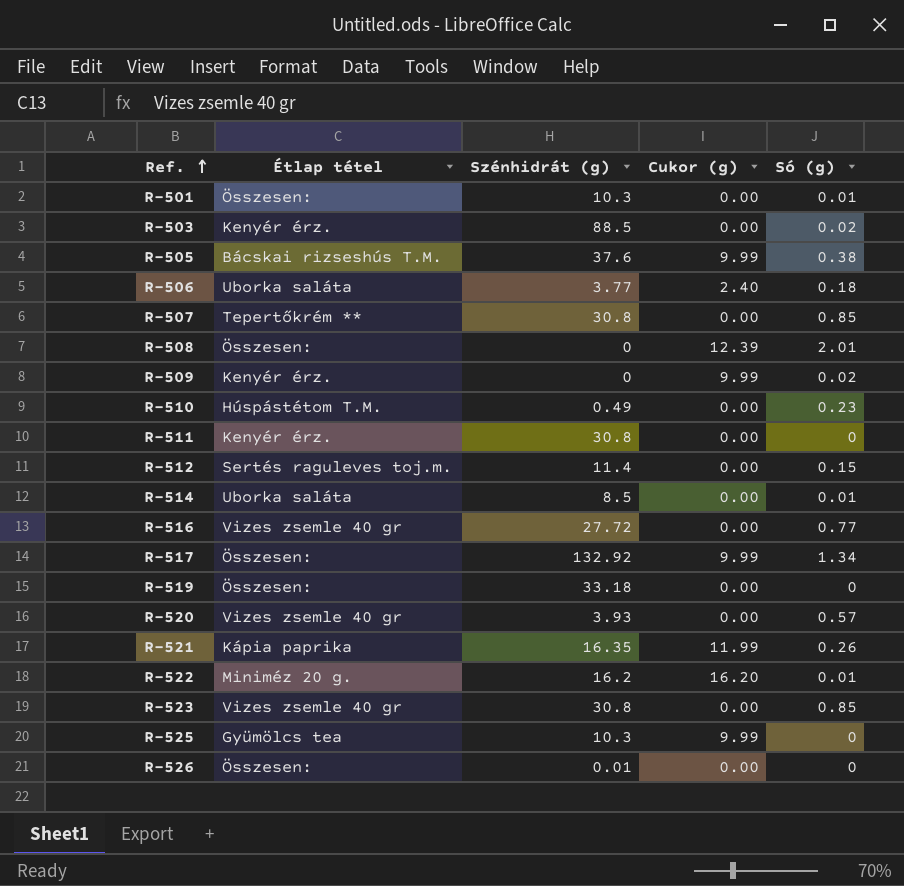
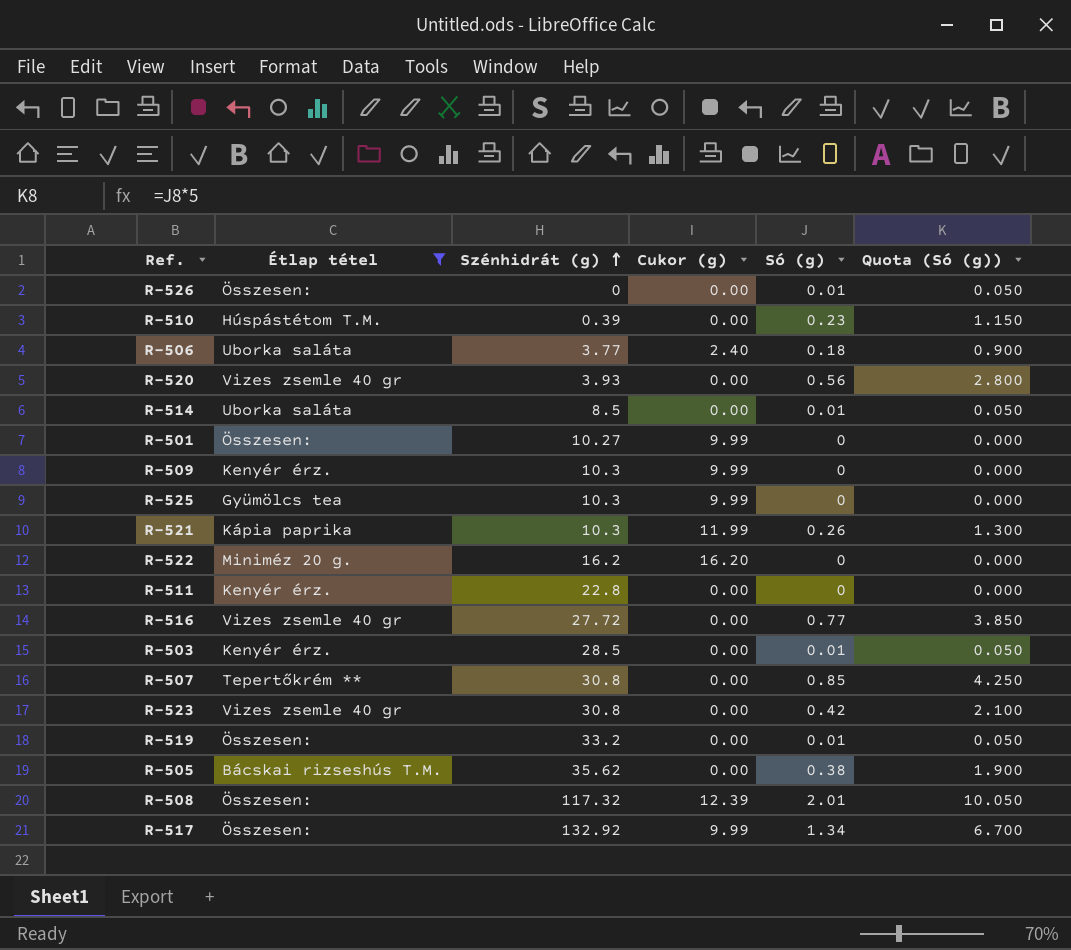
filter: none -> Étlap tétel != Sertés raguleves toj.m.
row order: Ref. ascending -> Szénhidrát (g) ascending
column Quota (Só (g)) | formula: none -> [Só (g)] * 5
R-526 | Szénhidrát (g): 0.01 -> 0
R-526 | Só (g): 0 -> 0.01
R-510 | Szénhidrát (g): 0.49 -> 0.39
R-520 | Só (g): 0.57 -> 0.56
R-501 | Szénhidrát (g): 10.3 -> 10.27
R-501 | Cukor (g): 0.00 -> 9.99
R-501 | Só (g): 0.01 -> 0
R-509 | Szénhidrát (g): 0 -> 10.3
R-509 | Só (g): 0.02 -> 0
R-521 | Szénhidrát (g): 16.35 -> 10.3
R-522 | Só (g): 0.01 -> 0
R-511 | Szénhidrát (g): 30.8 -> 22.8
R-503 | Szénhidrát (g): 88.5 -> 28.5
R-503 | Só (g): 0.02 -> 0.01
R-523 | Só (g): 0.85 -> 0.42
R-519 | Szénhidrát (g): 33.18 -> 33.2
R-519 | Só (g): 0 -> 0.01
R-505 | Szénhidrát (g): 37.6 -> 35.62
R-505 | Cukor (g): 9.99 -> 0.00
R-508 | Szénhidrát (g): 0 -> 117.32

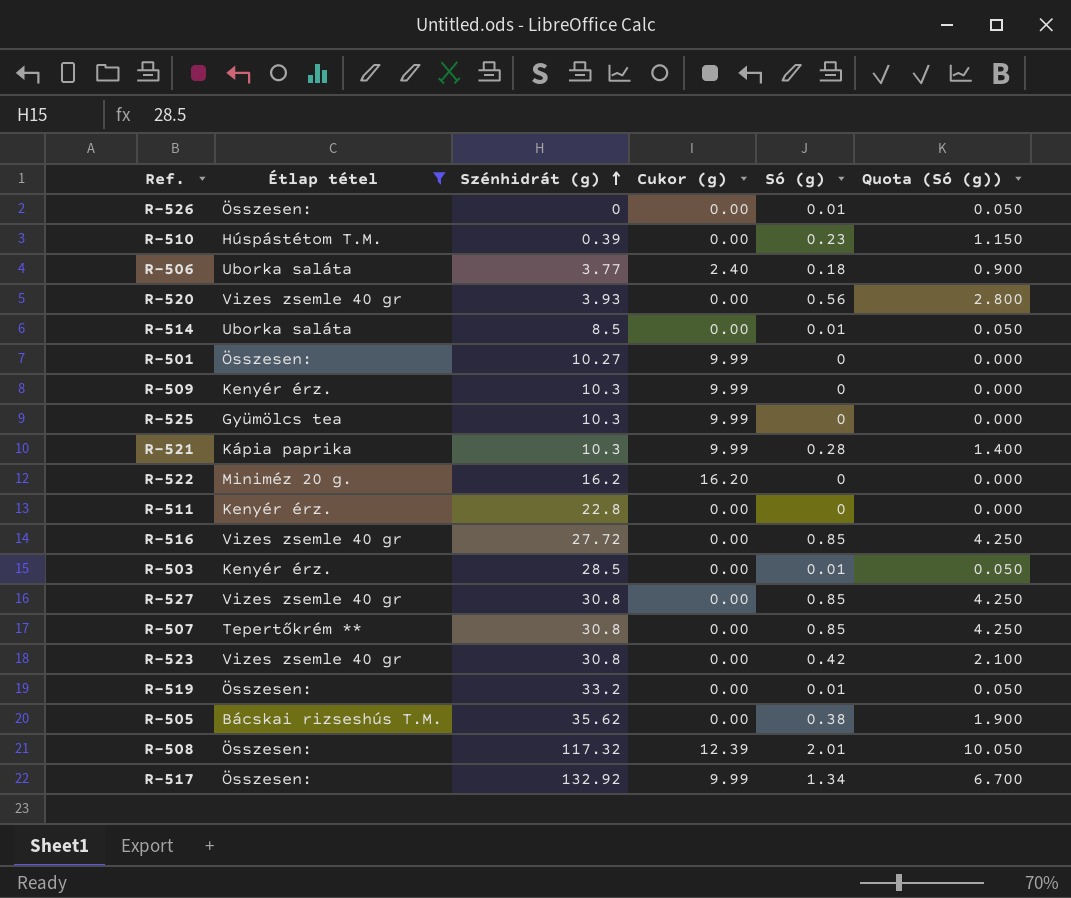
R-521 | Cukor (g): 11.99 -> 9.99
R-521 | Só (g): 0.26 -> 0.28
R-521 | Quota (Só (g)): 1.300 -> 1.400
R-516 | Só (g): 0.77 -> 0.85
R-516 | Quota (Só (g)): 3.850 -> 4.250
row R-527: none -> Vizes zsemle 40 gr | 30.8 | 0.00 | 0.85 | 4.250

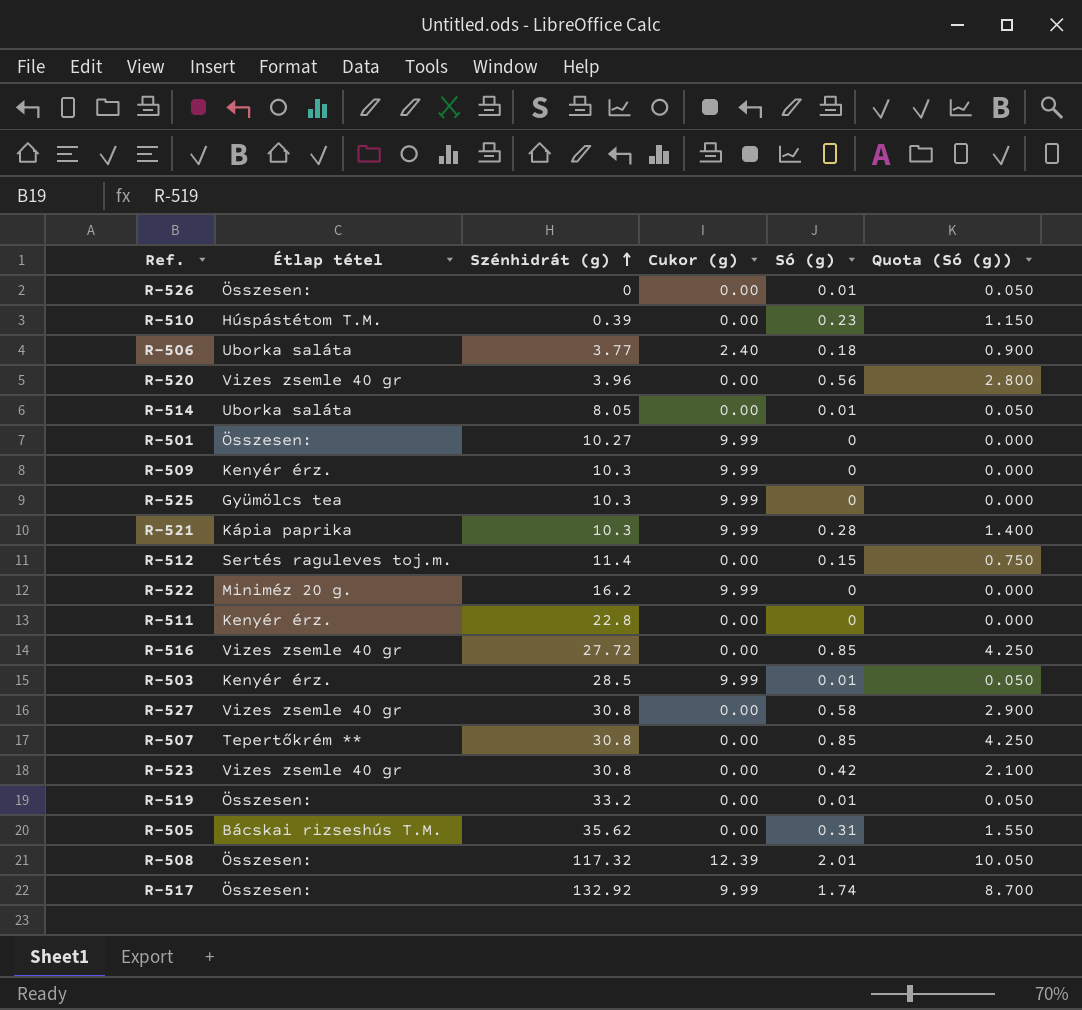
filter: Étlap tétel != Sertés raguleves toj.m. -> none
R-520 | Szénhidrát (g): 3.93 -> 3.96
R-514 | Szénhidrát (g): 8.5 -> 8.05
R-522 | Cukor (g): 16.20 -> 9.99
R-503 | Cukor (g): 0.00 -> 9.99
R-527 | Só (g): 0.85 -> 0.58
R-527 | Quota (Só (g)): 4.250 -> 2.900
R-505 | Só (g): 0.38 -> 0.31
R-505 | Quota (Só (g)): 1.900 -> 1.550
R-517 | Só (g): 1.34 -> 1.74
R-517 | Quota (Só (g)): 6.700 -> 8.700

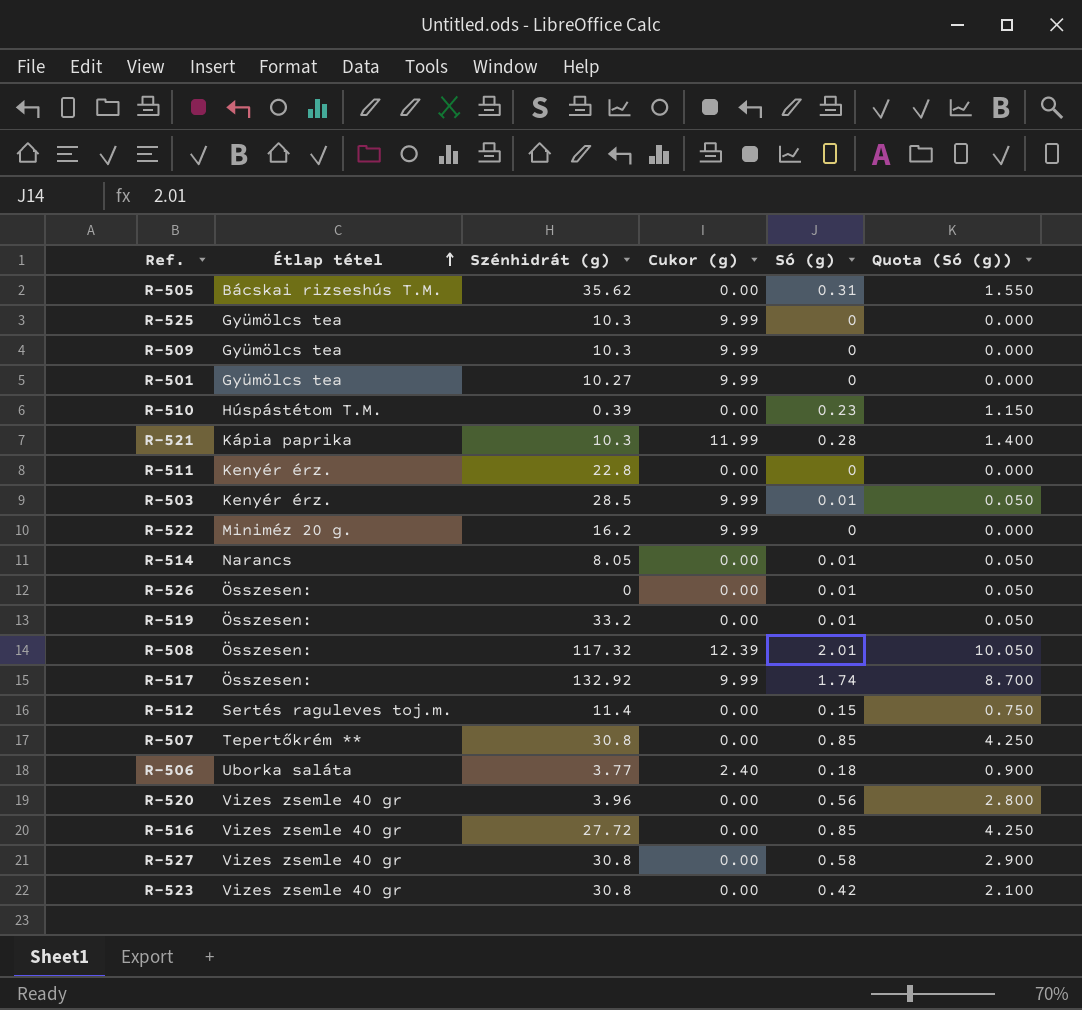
row order: Szénhidrát (g) ascending -> Étlap tétel ascending
R-509 | Étlap tétel: Kenyér érz. -> Gyümölcs tea
R-501 | Étlap tétel: Összesen: -> Gyümölcs tea
R-521 | Cukor (g): 9.99 -> 11.99
R-514 | Étlap tétel: Uborka saláta -> Narancs

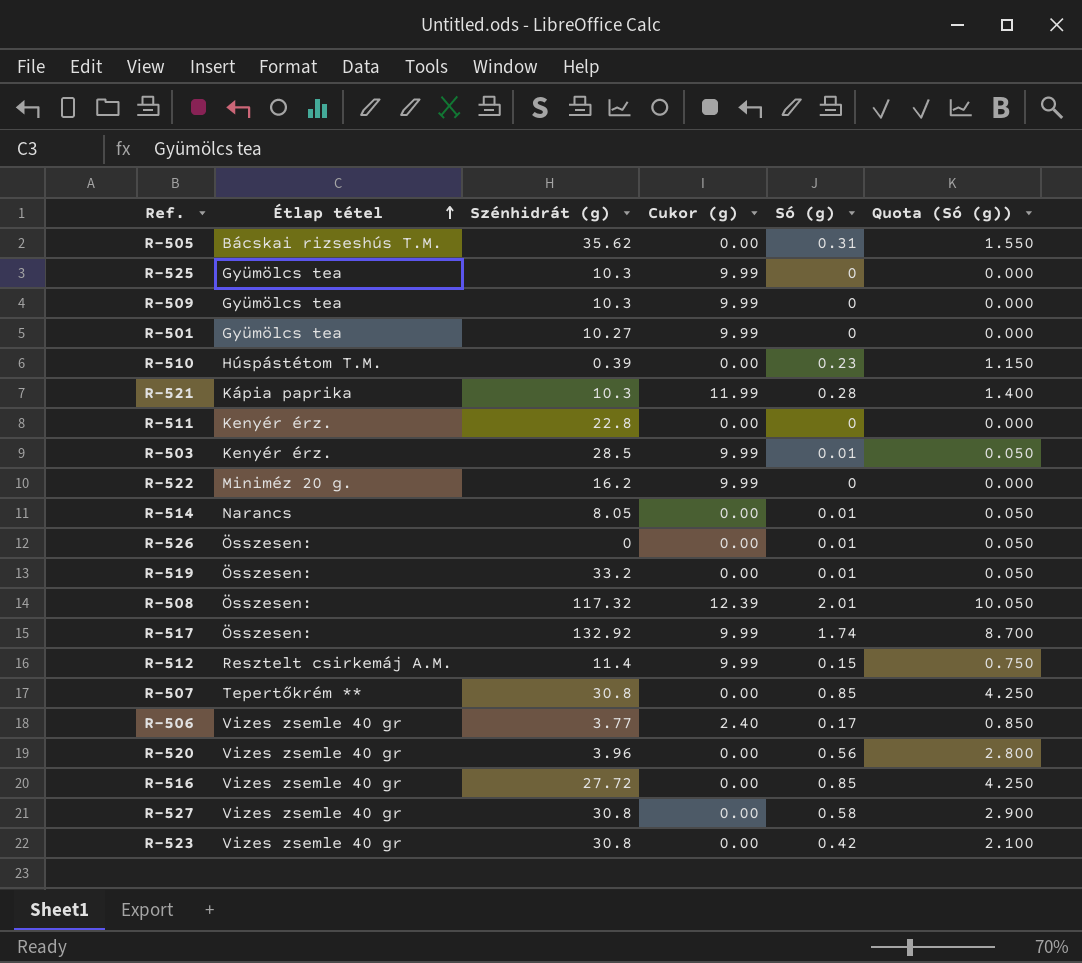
R-512 | Étlap tétel: Sertés raguleves toj.m. -> Resztelt csirkemáj A.M.
R-512 | Cukor (g): 0.00 -> 9.99
R-506 | Étlap tétel: Uborka saláta -> Vizes zsemle 40 gr
R-506 | Só (g): 0.18 -> 0.17
R-506 | Quota (Só (g)): 0.900 -> 0.850

